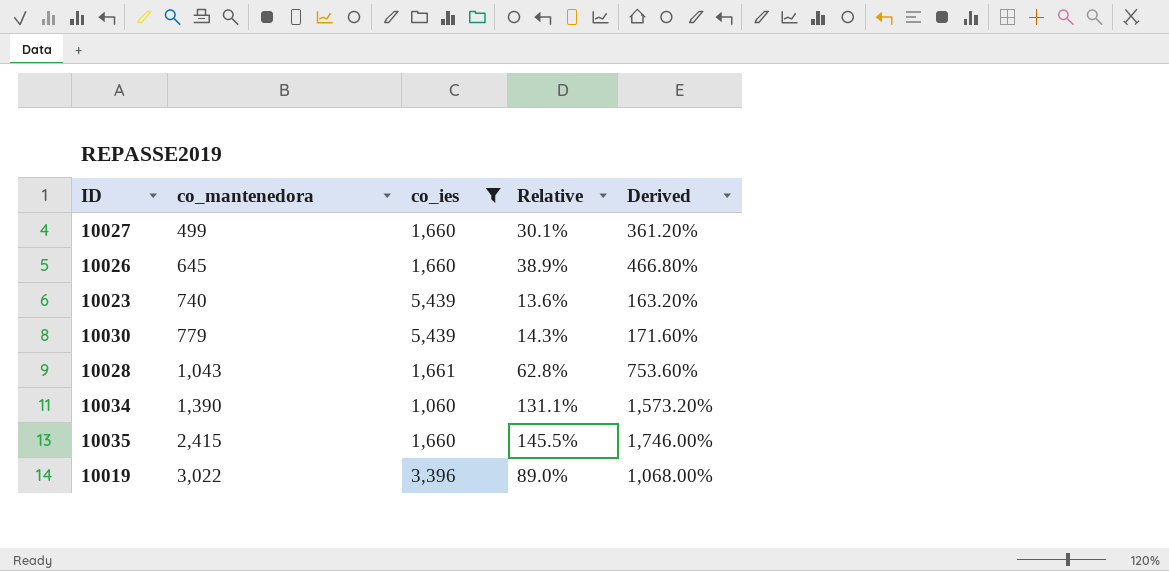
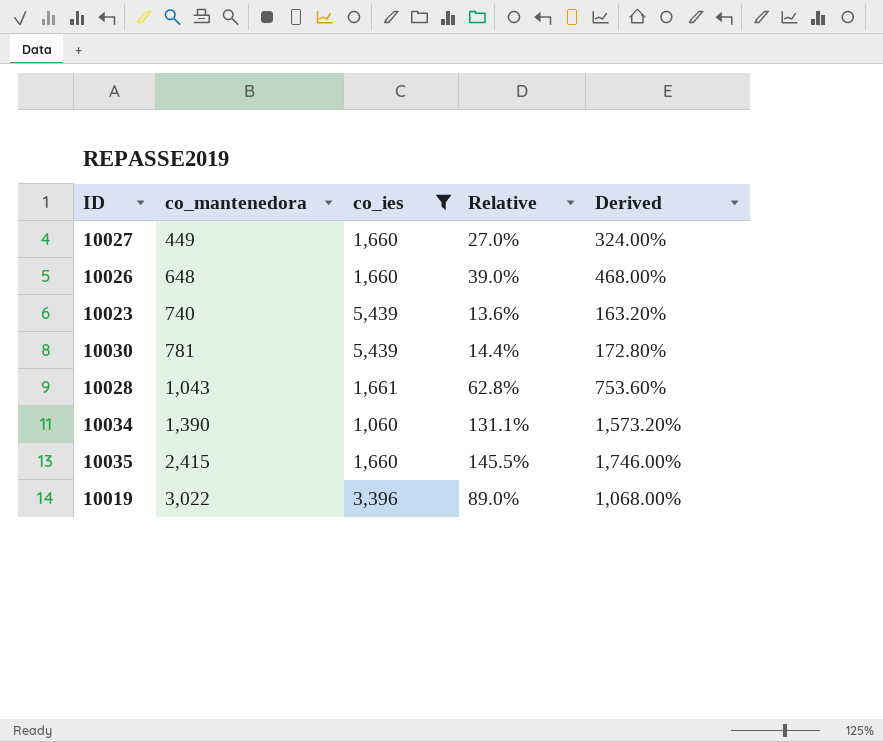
10027 | co_mantenedora: 499 -> 449
10027 | Relative: 30.1% -> 27.0%
10027 | Derived: 361.20% -> 324.00%
10026 | co_mantenedora: 645 -> 648
10026 | Relative: 38.9% -> 39.0%
10026 | Derived: 466.80% -> 468.00%
10030 | co_mantenedora: 779 -> 781
10030 | Relative: 14.3% -> 14.4%
10030 | Derived: 171.60% -> 172.80%

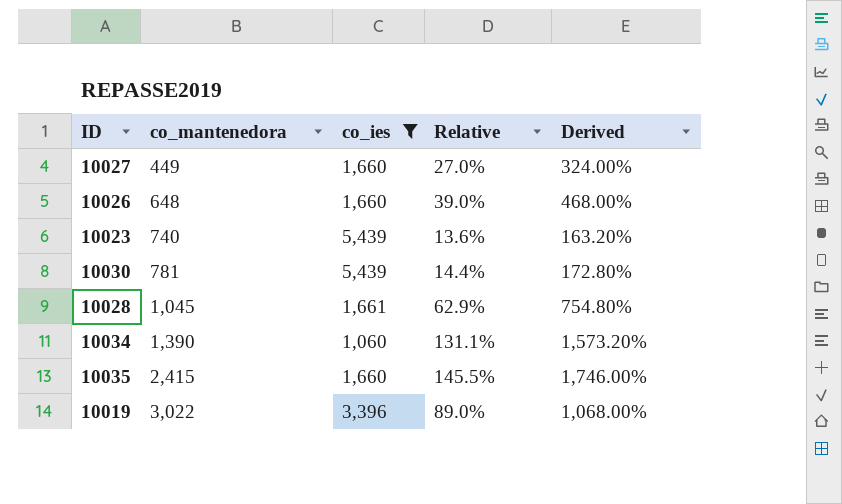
10028 | co_mantenedora: 1,043 -> 1,045
10028 | Relative: 62.8% -> 62.9%
10028 | Derived: 753.60% -> 754.80%

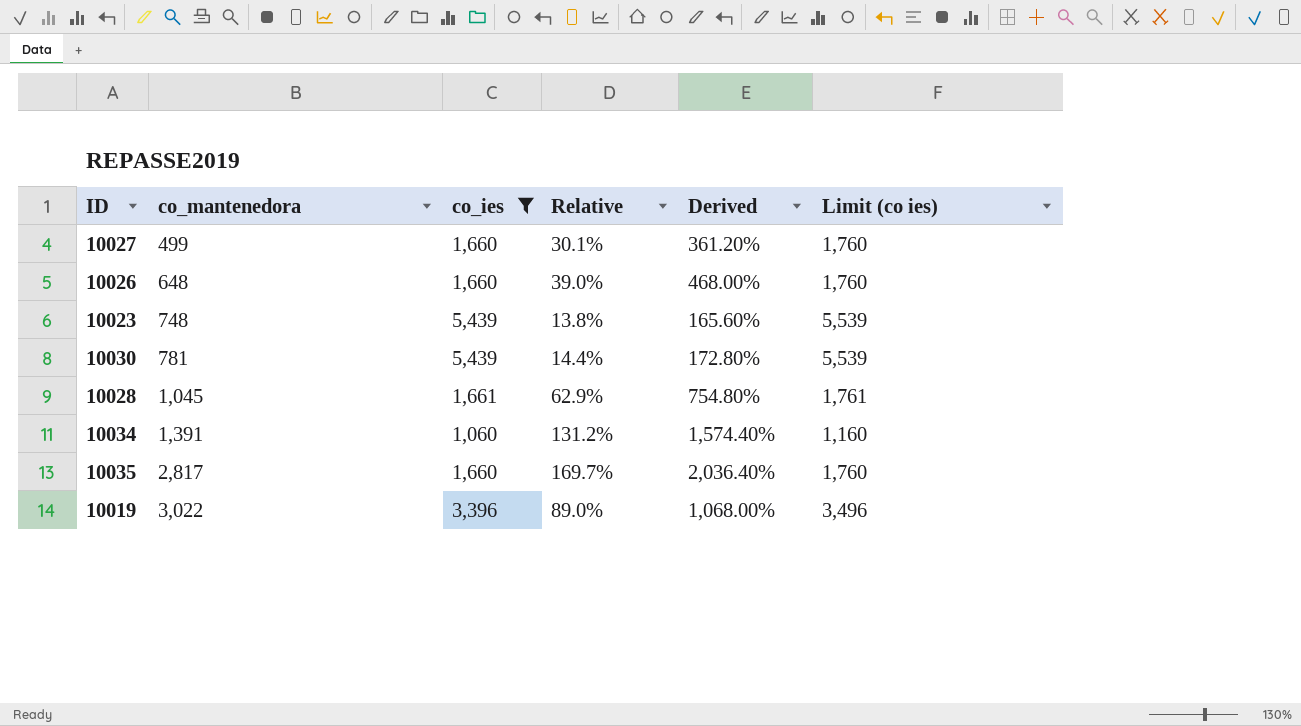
column Limit (co ies) | formula: none -> [co_ies] + 100
10027 | co_mantenedora: 449 -> 499
10027 | Relative: 27.0% -> 30.1%
10027 | Derived: 324.00% -> 361.20%
10023 | co_mantenedora: 740 -> 748
10023 | Relative: 13.6% -> 13.8%
10023 | Derived: 163.20% -> 165.60%
10034 | co_mantenedora: 1,390 -> 1,391
10034 | Relative: 131.1% -> 131.2%
10034 | Derived: 1,573.20% -> 1,574.40%
10035 | co_mantenedora: 2,415 -> 2,817
10035 | Relative: 145.5% -> 169.7%
10035 | Derived: 1,746.00% -> 2,036.40%

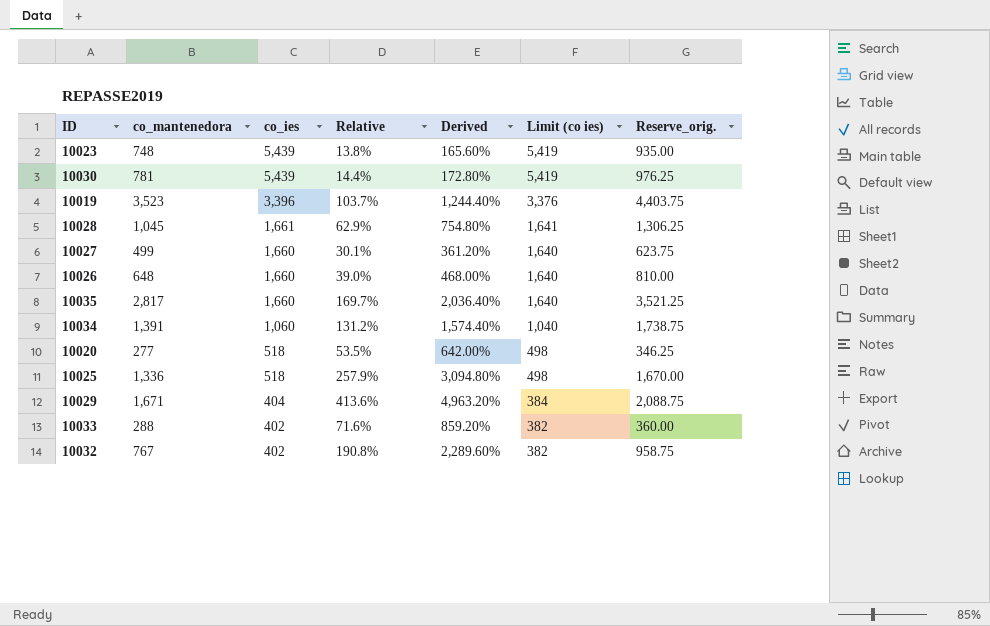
filter: co_ies >= 1,060 -> none
row order: co_mantenedora ascending -> co_ies descending
column Limit (co ies) | formula: [co_ies] + 100 -> [co_ies] - 20
column Reserve_orig. | formula: none -> [co_mantenedora] * 1.25
10019 | co_mantenedora: 3,022 -> 3,523
10019 | Relative: 89.0% -> 103.7%
10019 | Derived: 1,068.00% -> 1,244.40%

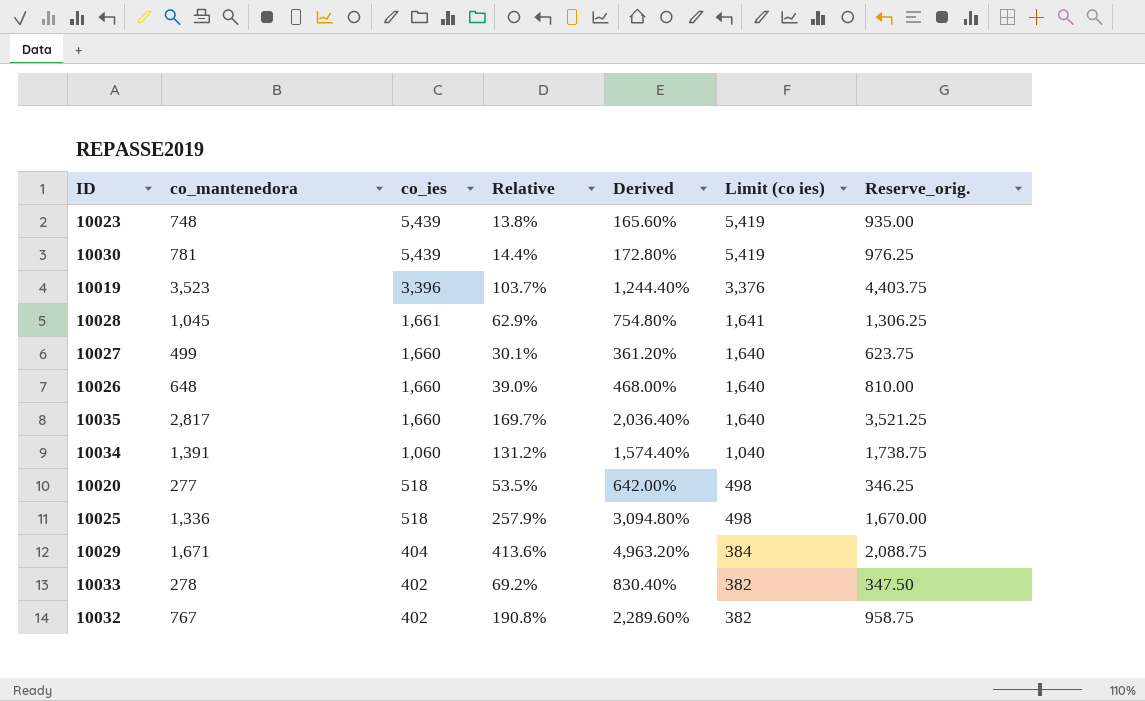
10033 | co_mantenedora: 288 -> 278
10033 | Relative: 71.6% -> 69.2%
10033 | Derived: 859.20% -> 830.40%
10033 | Reserve_orig.: 360.00 -> 347.50

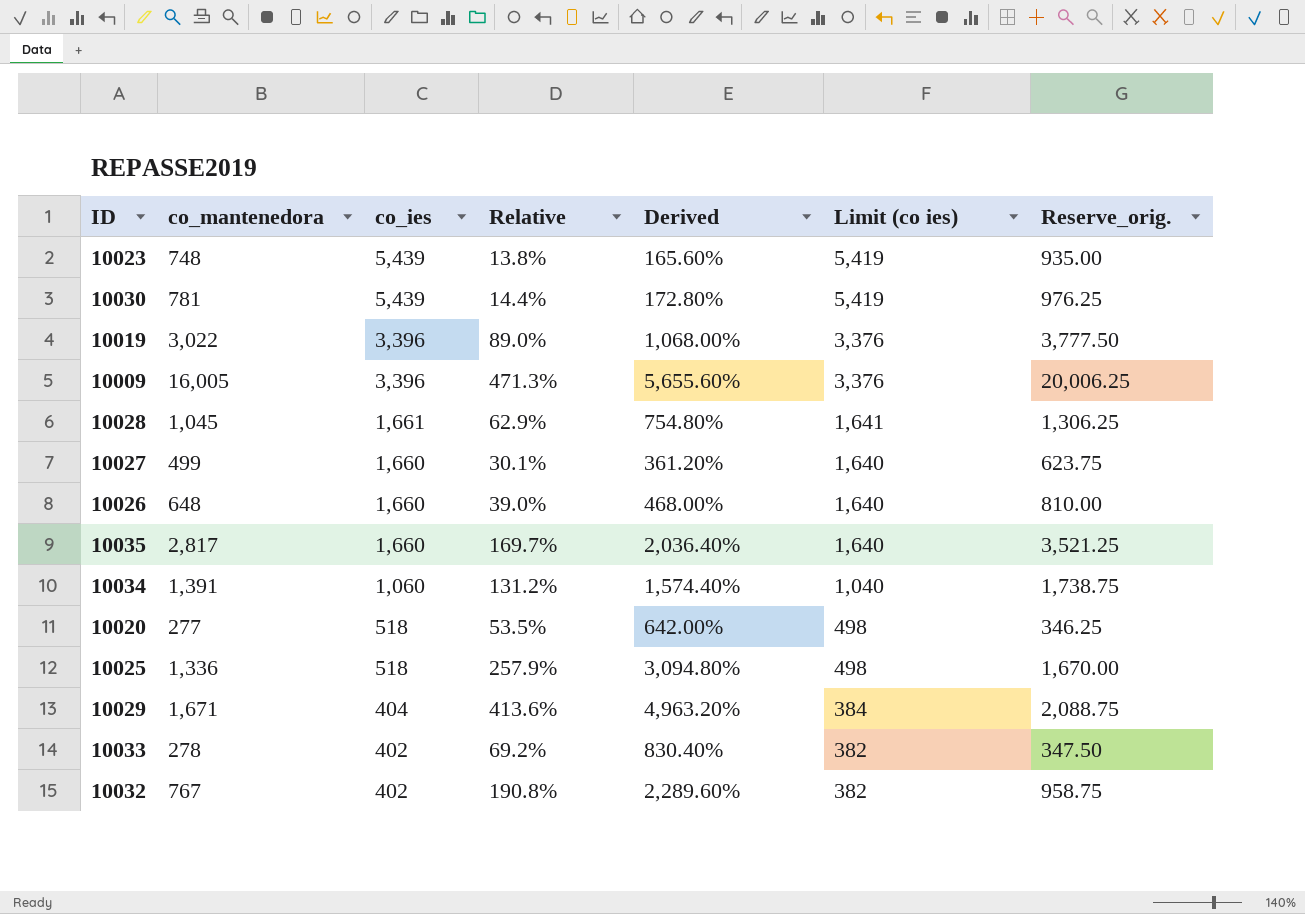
10019 | co_mantenedora: 3,523 -> 3,022
10019 | Relative: 103.7% -> 89.0%
10019 | Derived: 1,244.40% -> 1,068.00%
10019 | Reserve_orig.: 4,403.75 -> 3,777.50
row 10009: none -> 16,005 | 3,396 | 471.3% | 5,655.60% | 3,376 | 20,006.25

